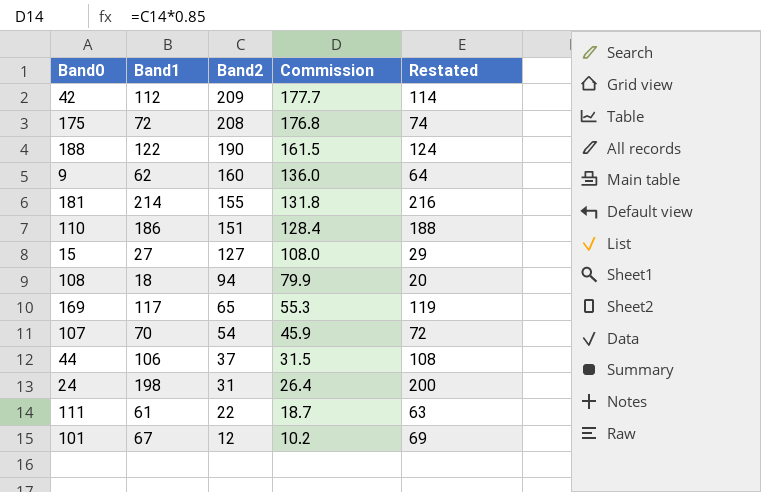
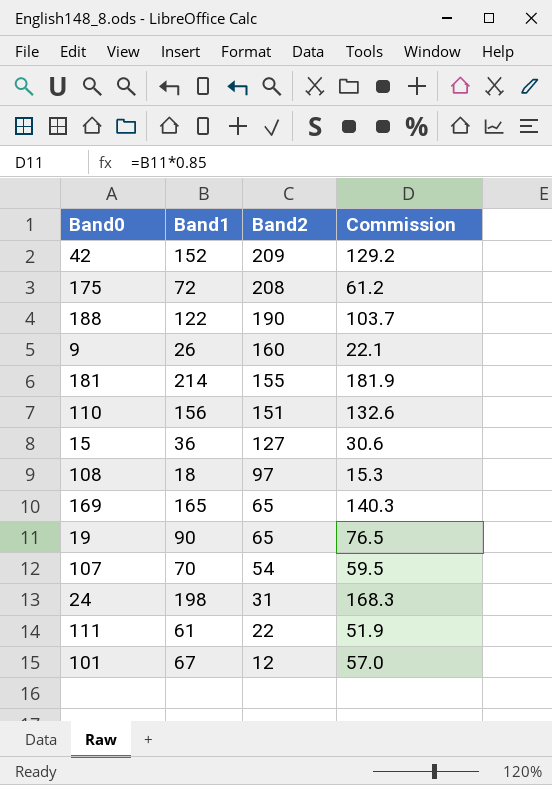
column Restated | formula: [Band1] + 2 -> none
column Commission | formula: [Band2] * 0.85 -> [Band1] * 0.85
row 44: 106 | 37 | 31.5 | 108 -> none
42 | Band1: 112 -> 152
9 | Band1: 62 -> 26
110 | Band1: 186 -> 156
15 | Band1: 27 -> 36
108 | Band2: 94 -> 97
169 | Band1: 117 -> 165
row 19: none -> 90 | 65 | 76.5

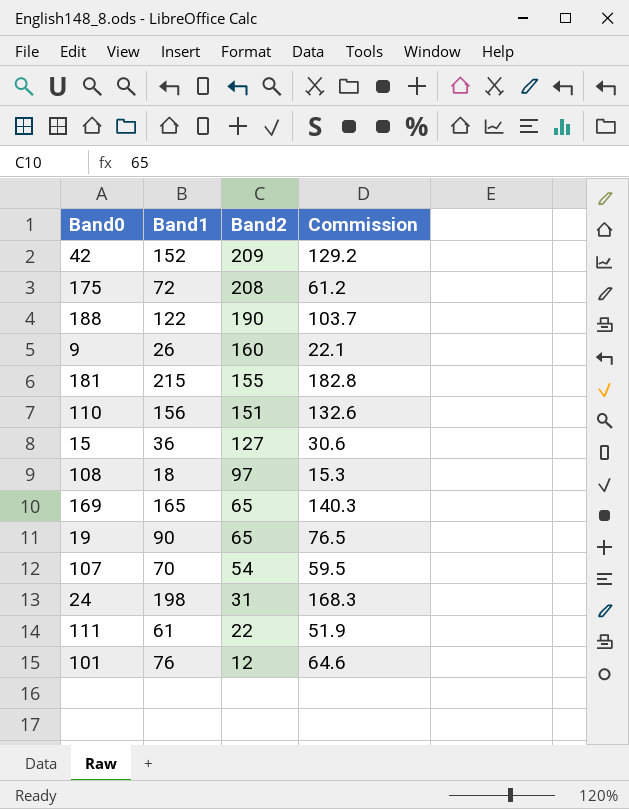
181 | Band1: 214 -> 215
181 | Commission: 181.9 -> 182.8
101 | Band1: 67 -> 76
101 | Commission: 57.0 -> 64.6

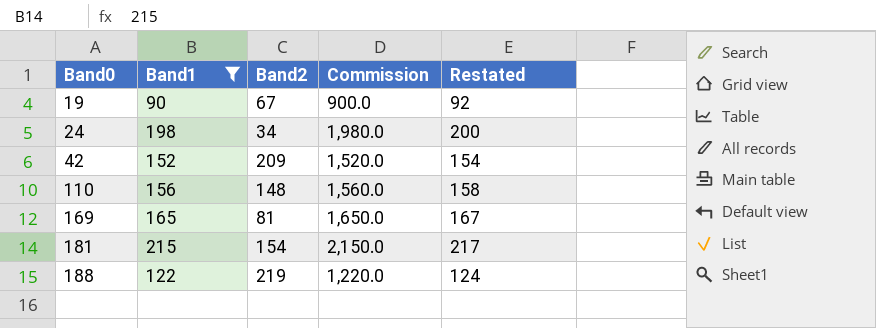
filter: none -> Band1 >= 90
row order: Band2 descending -> Band0 ascending
column Commission | formula: [Band1] * 0.85 -> [Band1] * 10
column Restated | formula: none -> [Band1] + 2
19 | Band2: 65 -> 67
24 | Band2: 31 -> 34
110 | Band2: 151 -> 148
169 | Band2: 65 -> 81
181 | Band2: 155 -> 154
188 | Band2: 190 -> 219

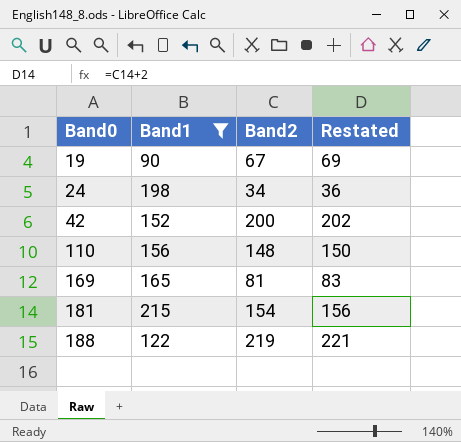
column Commission | formula: [Band1] * 10 -> none
column Restated | formula: [Band1] + 2 -> [Band2] + 2
42 | Band2: 209 -> 200

